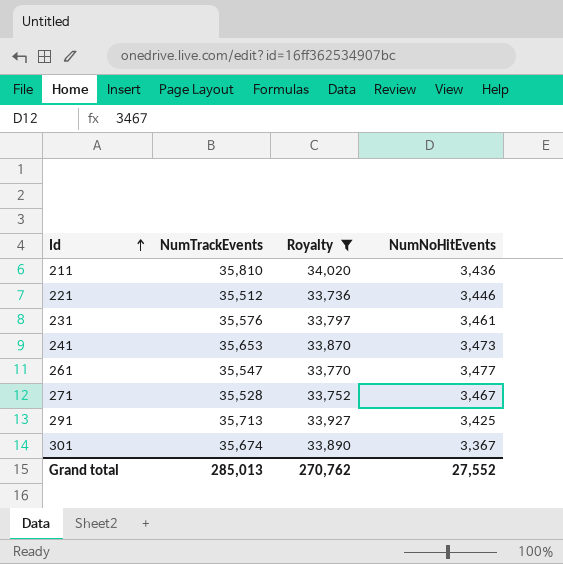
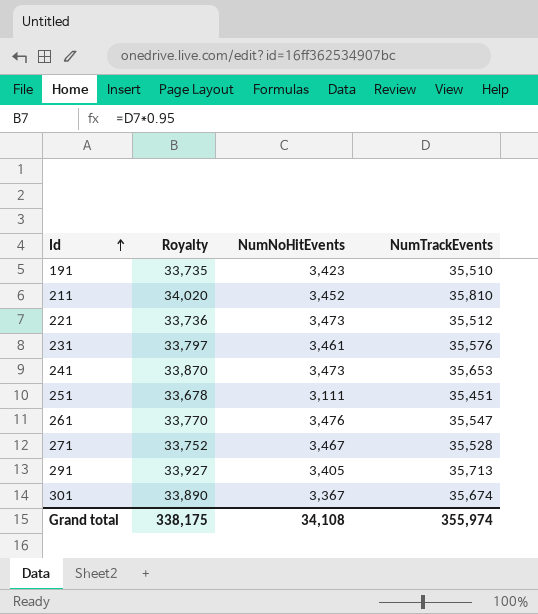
filter: Royalty >= 33,736 -> none
column NumTrackEvents | position: 2 -> 4
211 | NumNoHitEvents: 3,436 -> 3,452
221 | NumNoHitEvents: 3,446 -> 3,473
261 | NumNoHitEvents: 3,477 -> 3,476
291 | NumNoHitEvents: 3,425 -> 3,405
Grand total | Royalty: 270,762 -> 338,175
Grand total | NumNoHitEvents: 27,552 -> 34,108
Grand total | NumTrackEvents: 285,013 -> 355,974

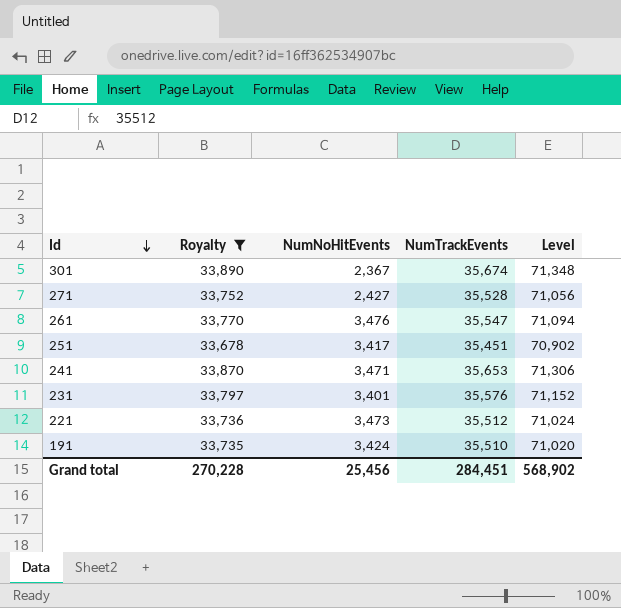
filter: none -> Royalty <= 33,890
row order: Id ascending -> Id descending
column Level | formula: none -> [NumTrackEvents] * 2
301 | NumNoHitEvents: 3,367 -> 2,367
271 | NumNoHitEvents: 3,467 -> 2,427
251 | NumNoHitEvents: 3,111 -> 3,417
241 | NumNoHitEvents: 3,473 -> 3,471
231 | NumNoHitEvents: 3,461 -> 3,401
191 | NumNoHitEvents: 3,423 -> 3,424
Grand total | Royalty: 338,175 -> 270,228
Grand total | NumNoHitEvents: 34,108 -> 25,456
Grand total | NumTrackEvents: 355,974 -> 284,451

